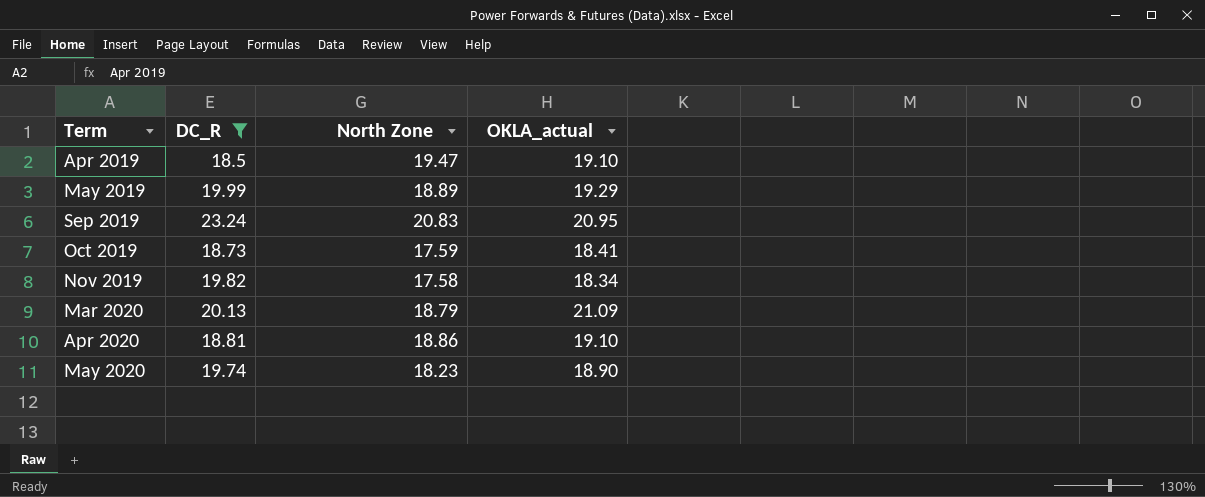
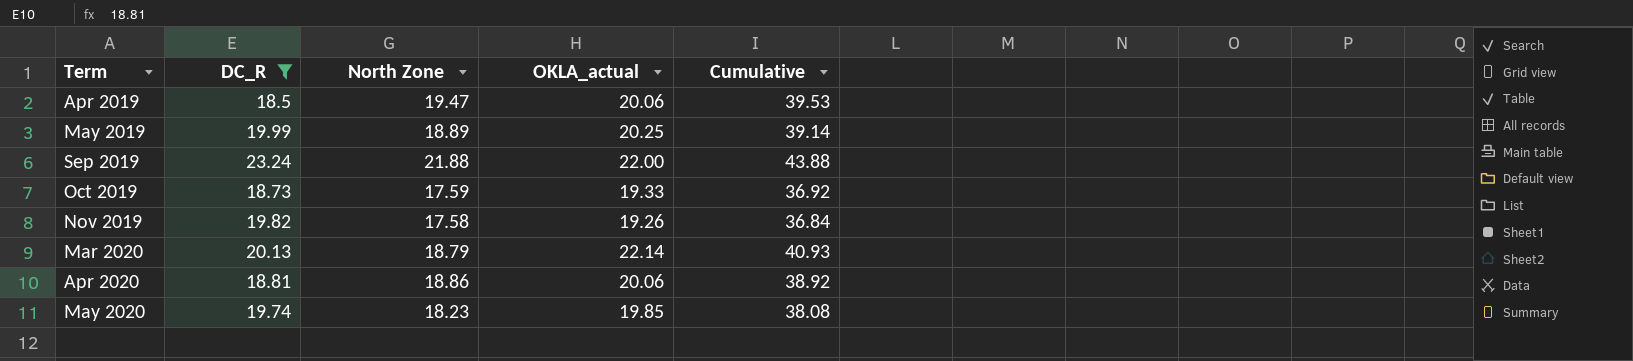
column Cumulative | formula: none -> [North Zone] + [OKLA_actual]
Apr 2019 | OKLA_actual: 19.10 -> 20.06
May 2019 | OKLA_actual: 19.29 -> 20.25
Sep 2019 | North Zone: 20.83 -> 21.88
Sep 2019 | OKLA_actual: 20.95 -> 22.00
Oct 2019 | OKLA_actual: 18.41 -> 19.33
Nov 2019 | OKLA_actual: 18.34 -> 19.26
Mar 2020 | OKLA_actual: 21.09 -> 22.14
Apr 2020 | OKLA_actual: 19.10 -> 20.06
May 2020 | OKLA_actual: 18.90 -> 19.85

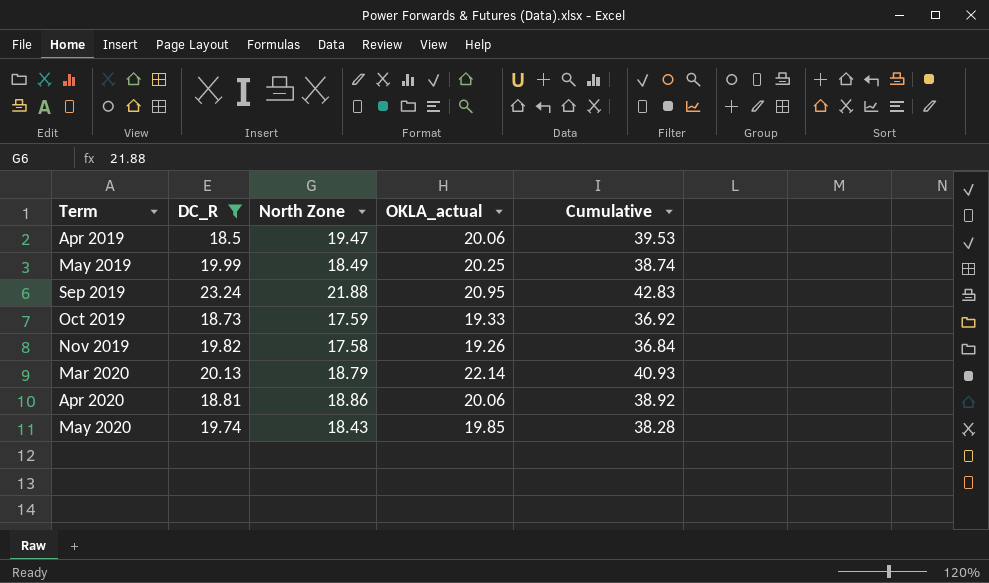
May 2019 | North Zone: 18.89 -> 18.49
May 2019 | Cumulative: 39.14 -> 38.74
Sep 2019 | OKLA_actual: 22.00 -> 20.95
Sep 2019 | Cumulative: 43.88 -> 42.83
May 2020 | North Zone: 18.23 -> 18.43
May 2020 | Cumulative: 38.08 -> 38.28

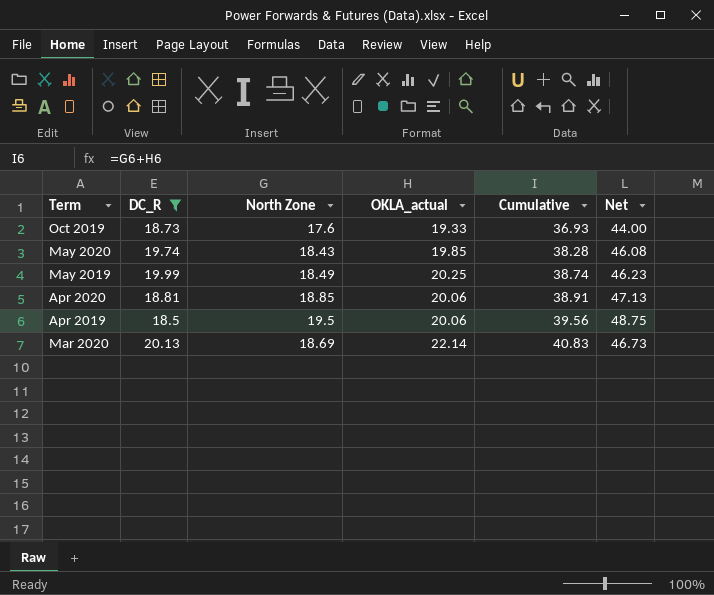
row order: Term ascending -> Cumulative ascending
column Net | formula: none -> [North Zone] * 2.5
row Sep 2019: 23.24 | 21.88 | 20.95 | 42.83 -> none
row Nov 2019: 19.82 | 17.58 | 19.26 | 36.84 -> none
Oct 2019 | North Zone: 17.59 -> 17.6
Oct 2019 | Cumulative: 36.92 -> 36.93
Apr 2020 | North Zone: 18.86 -> 18.85
Apr 2020 | Cumulative: 38.92 -> 38.91
Apr 2019 | North Zone: 19.47 -> 19.5
Apr 2019 | Cumulative: 39.53 -> 39.56
Mar 2020 | North Zone: 18.79 -> 18.69
Mar 2020 | Cumulative: 40.93 -> 40.83

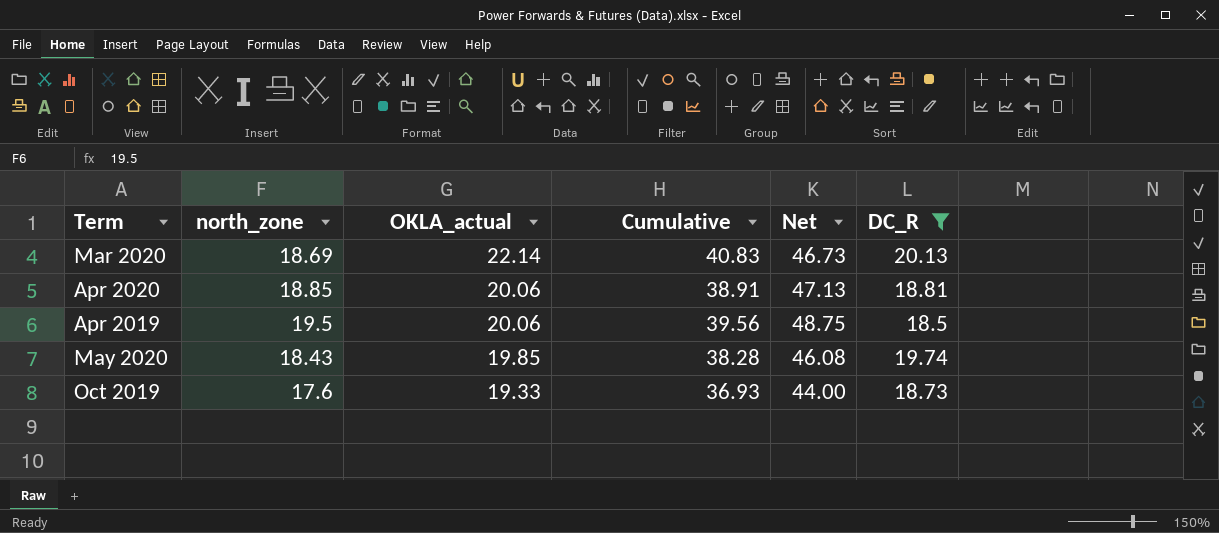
row order: Cumulative ascending -> OKLA_actual descending
column name: North Zone -> north_zone
column DC_R | position: 2 -> 6
row May 2019: 19.99 | 18.49 | 20.25 | 38.74 | 46.23 -> none

